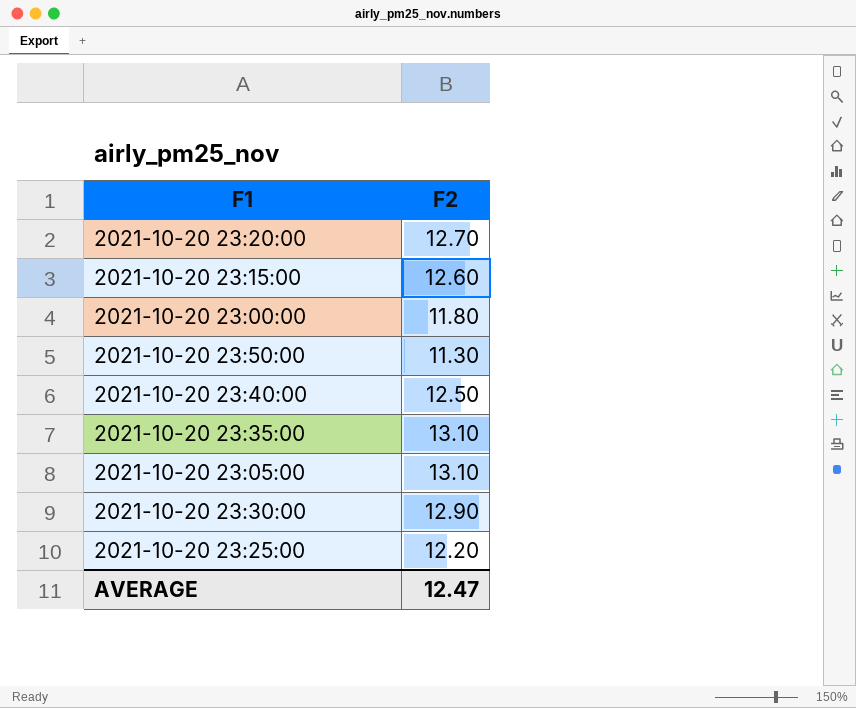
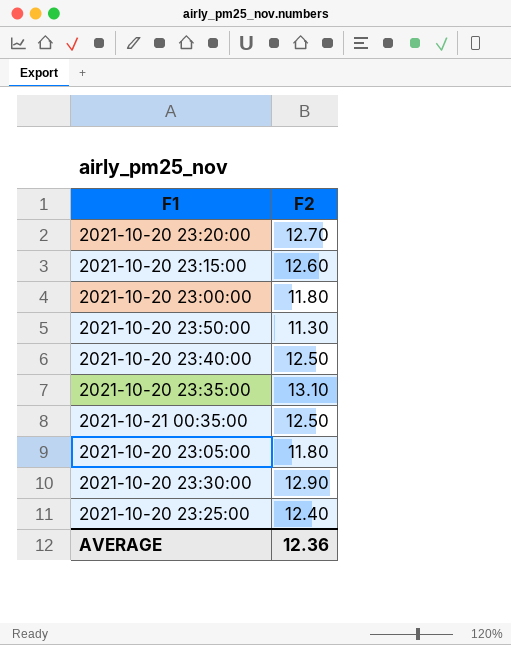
row 2021-10-21 00:35:00: none -> 12.50
2021-10-20 23:05:00 | F2: 13.10 -> 11.80
2021-10-20 23:25:00 | F2: 12.20 -> 12.40
AVERAGE | F2: 12.47 -> 12.36

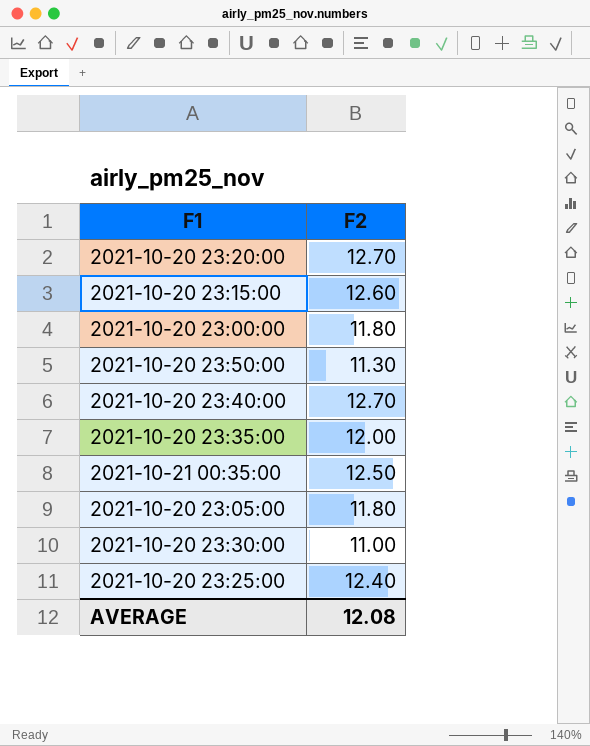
2021-10-20 23:40:00 | F2: 12.50 -> 12.70
2021-10-20 23:35:00 | F2: 13.10 -> 12.00
2021-10-20 23:30:00 | F2: 12.90 -> 11.00
AVERAGE | F2: 12.36 -> 12.08

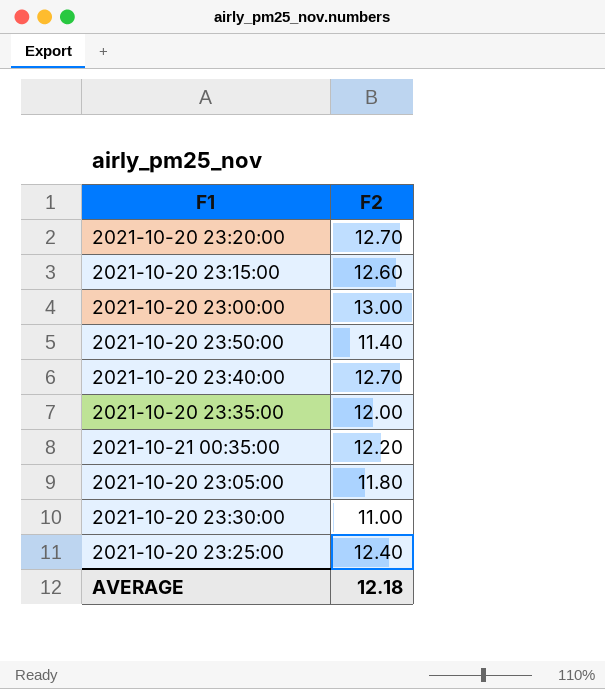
2021-10-20 23:00:00 | F2: 11.80 -> 13.00
2021-10-20 23:50:00 | F2: 11.30 -> 11.40
2021-10-21 00:35:00 | F2: 12.50 -> 12.20
AVERAGE | F2: 12.08 -> 12.18

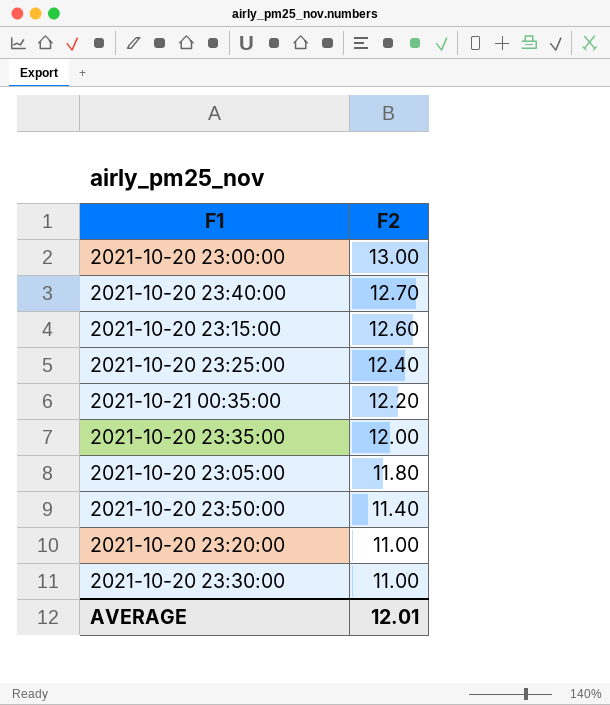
row order: none -> F2 descending
2021-10-20 23:20:00 | F2: 12.70 -> 11.00
AVERAGE | F2: 12.18 -> 12.01

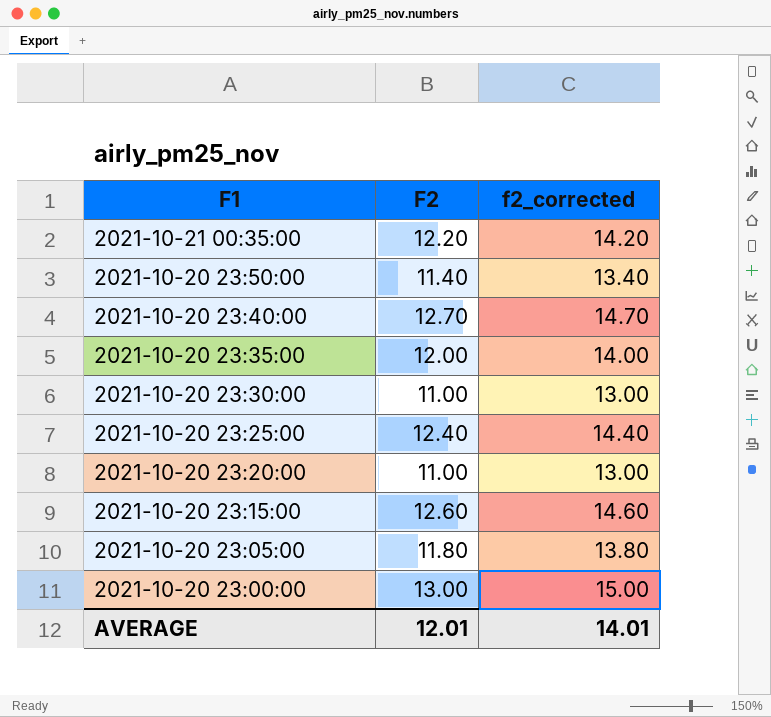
row order: F2 descending -> F1 descending
column f2_corrected | formula: none -> [F2] + 2

